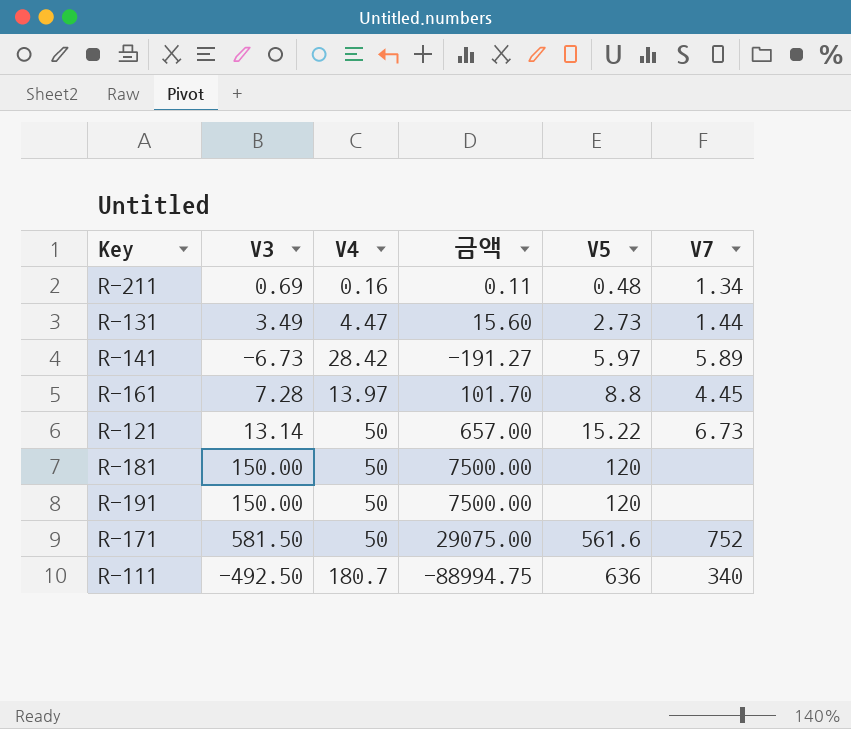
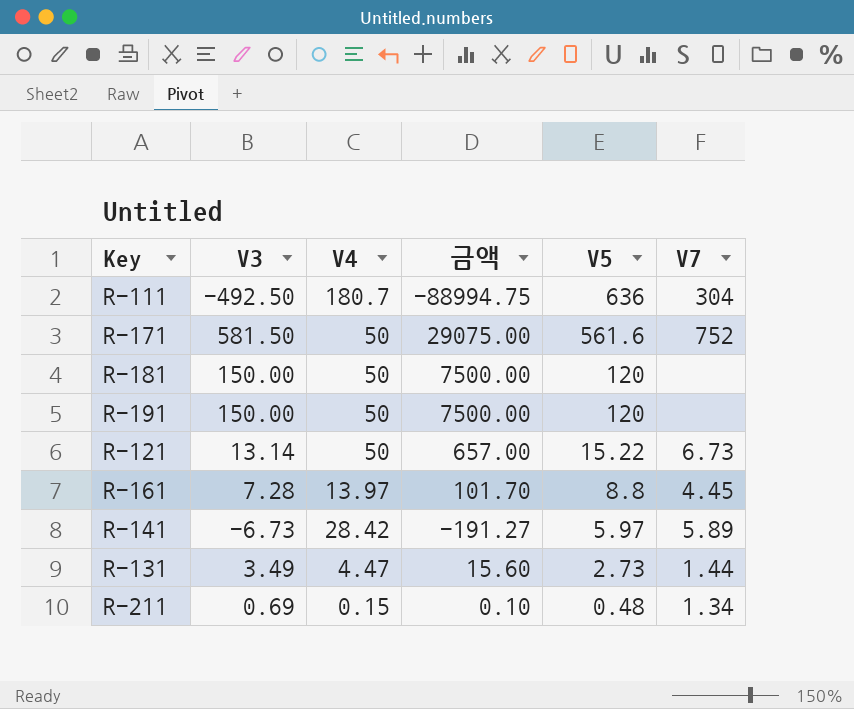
row order: V5 ascending -> V5 descending
R-111 | V7: 340 -> 304
R-211 | V4: 0.16 -> 0.15
R-211 | 금액: 0.11 -> 0.10

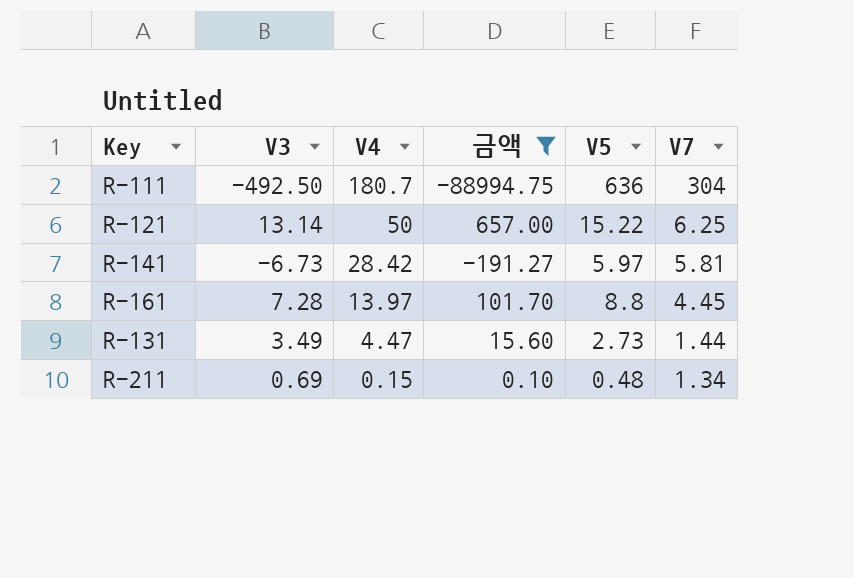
filter: none -> 금액 <= 657.00
row order: V5 descending -> V4 descending
R-121 | V7: 6.73 -> 6.25
R-141 | V7: 5.89 -> 5.81

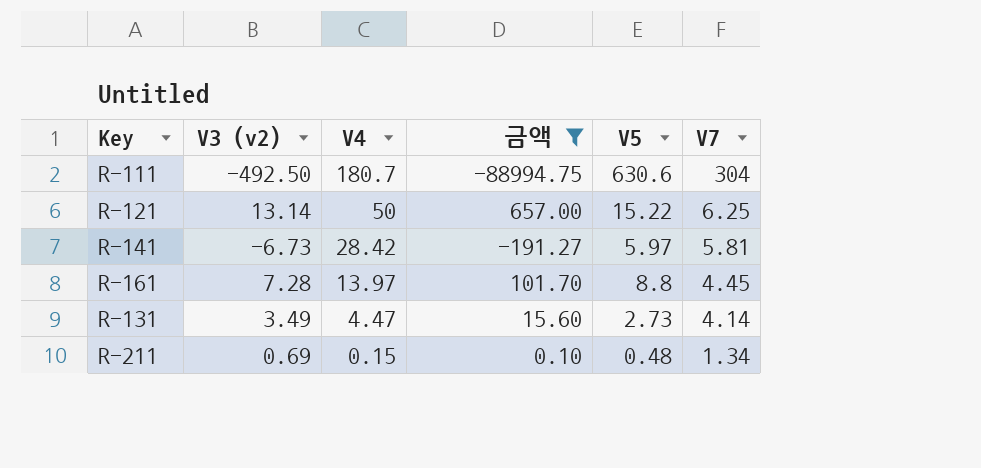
column name: V3 -> V3 (v2)
R-111 | V5: 636 -> 630.6
R-131 | V7: 1.44 -> 4.14

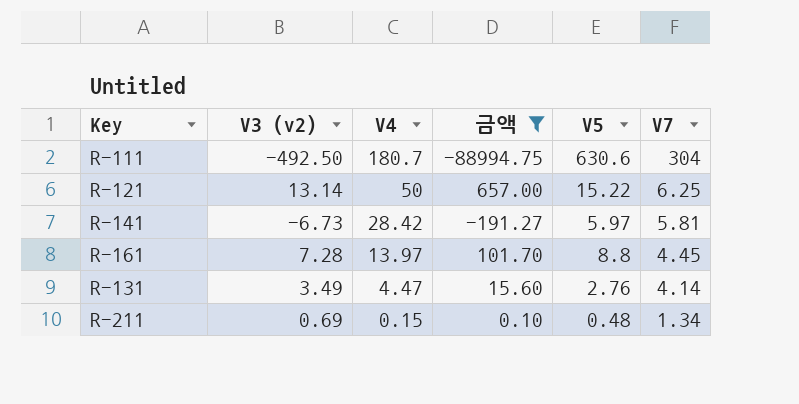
R-131 | V5: 2.73 -> 2.76

